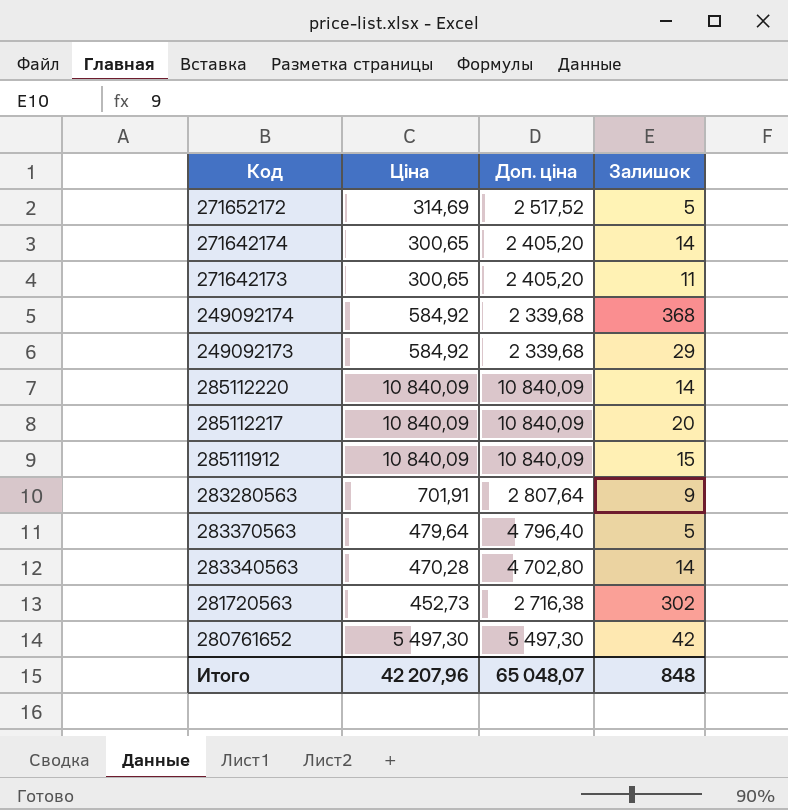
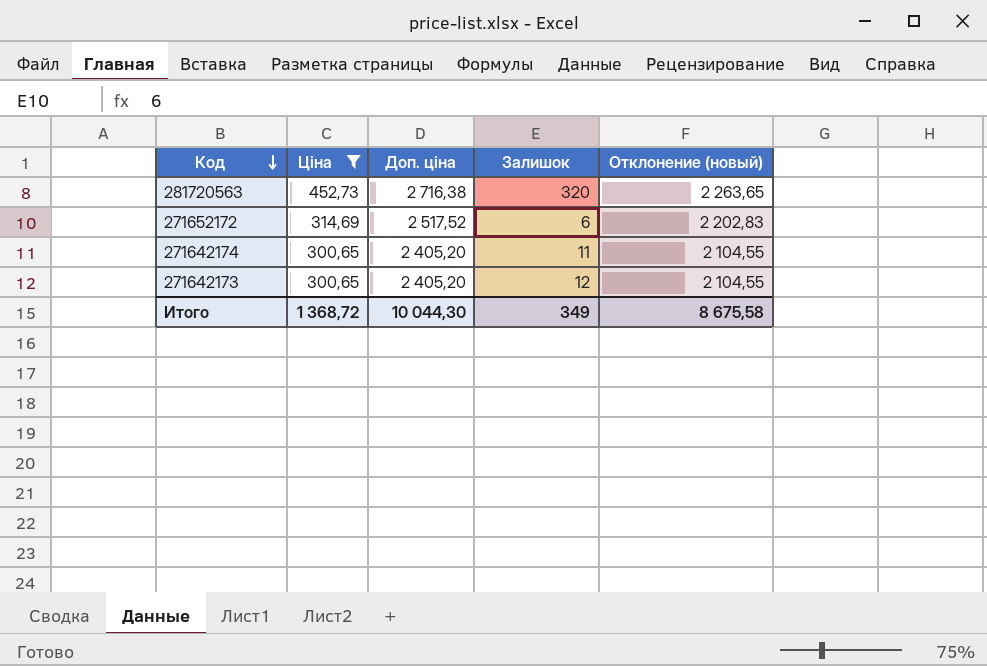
filter: none -> Ціна <= 452,73
row order: none -> Код descending
column Отклонение (новый) | formula: none -> [Доп. ціна] - [Ціна]
281720563 | Залишок: 302 -> 320
271652172 | Залишок: 5 -> 6
271642174 | Залишок: 14 -> 11
271642173 | Залишок: 11 -> 12
Итого | Ціна: 42 207,96 -> 1 368,72
Итого | Доп. ціна: 65 048,07 -> 10 044,30
Итого | Залишок: 848 -> 349

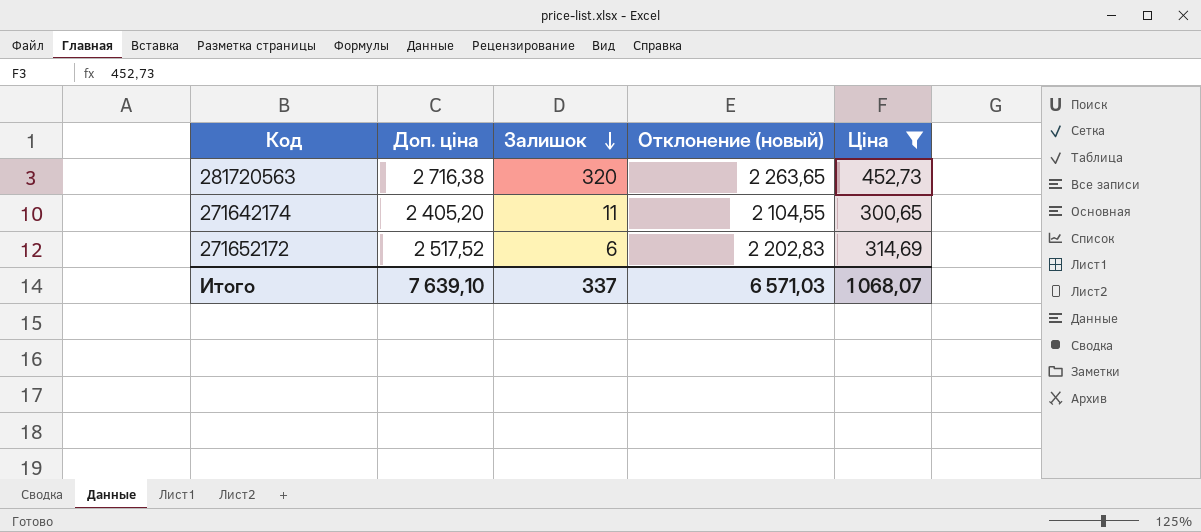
row order: Код descending -> Залишок descending
column Ціна | position: 2 -> 5
row 271642173: 300,65 | 2 405,20 | 12 | 2 104,55 -> none
Итого | Доп. ціна: 10 044,30 -> 7 639,10
Итого | Залишок: 349 -> 337
Итого | Отклонение (новый): 8 675,58 -> 6 571,03
Итого | Ціна: 1 368,72 -> 1 068,07

